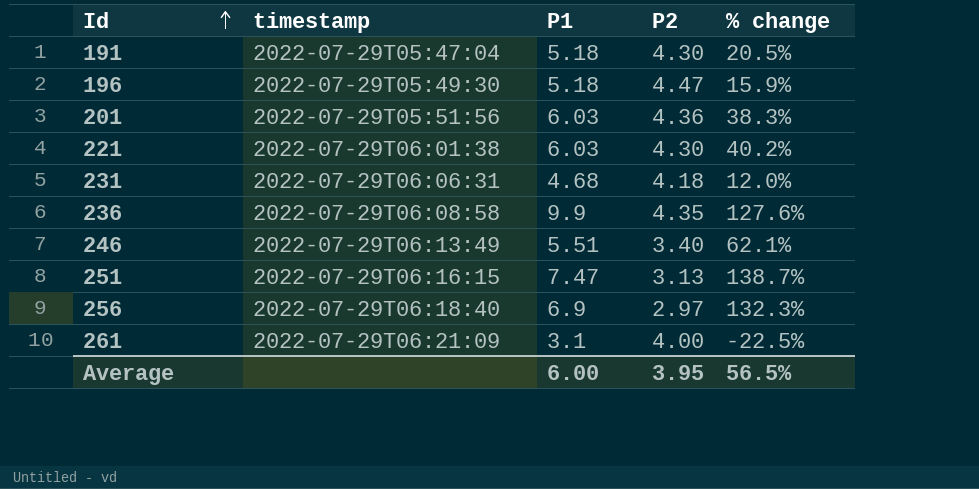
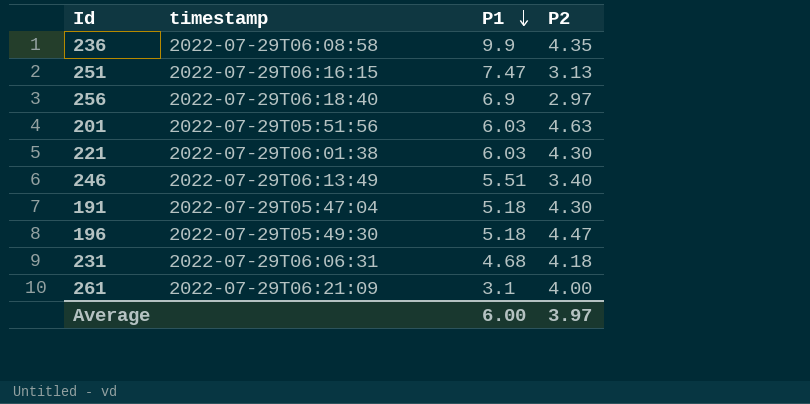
row order: Id ascending -> P1 descending
column % change | formula: ([P1] - [P2]) / [P2] -> none
201 | P2: 4.36 -> 4.63
Average | P2: 3.95 -> 3.97

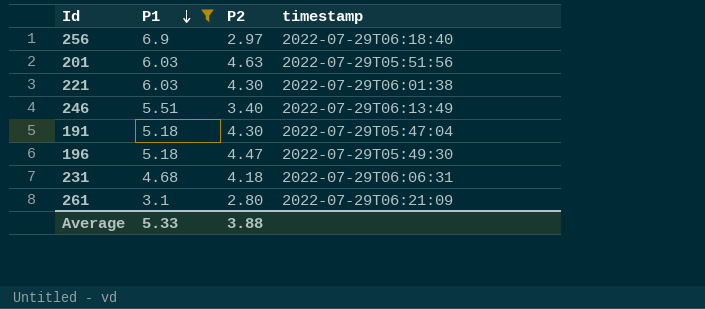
filter: none -> P1 <= 6.9
column timestamp | position: 2 -> 4
261 | P2: 4.00 -> 2.80
Average | P1: 6.00 -> 5.33
Average | P2: 3.97 -> 3.88

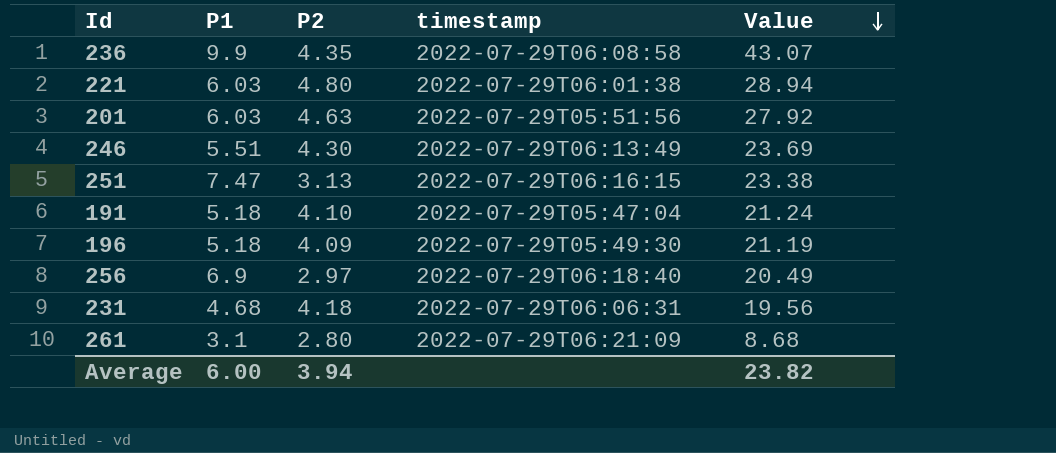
filter: P1 <= 6.9 -> none
row order: P1 descending -> Value descending
column Value | formula: none -> [P1] * [P2]
221 | P2: 4.30 -> 4.80
246 | P2: 3.40 -> 4.30
191 | P2: 4.30 -> 4.10
196 | P2: 4.47 -> 4.09
Average | P1: 5.33 -> 6.00
Average | P2: 3.88 -> 3.94

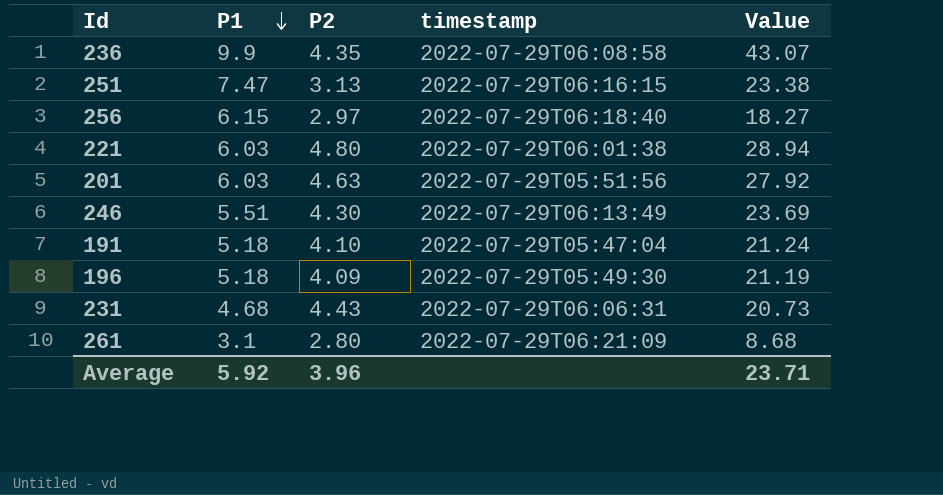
row order: Value descending -> P1 descending
256 | P1: 6.9 -> 6.15
256 | Value: 20.49 -> 18.27
231 | P2: 4.18 -> 4.43
231 | Value: 19.56 -> 20.73
Average | P1: 6.00 -> 5.92
Average | P2: 3.94 -> 3.96
Average | Value: 23.82 -> 23.71

